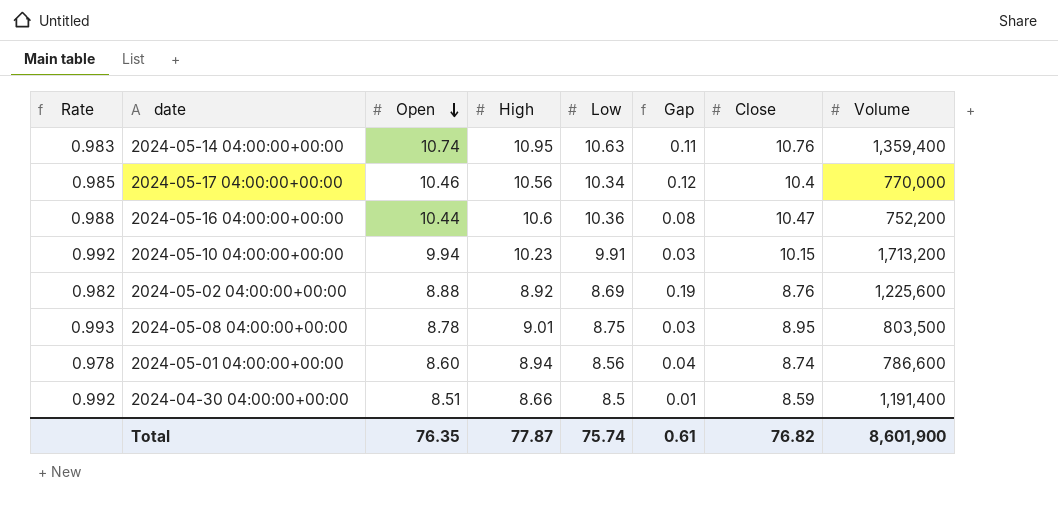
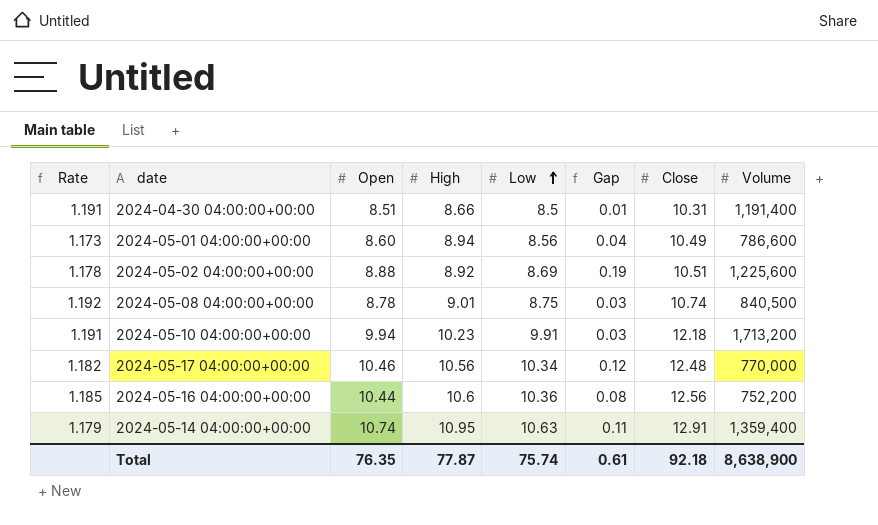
row order: Open descending -> Low ascending
2024-04-30 04:00:00+00:00 | Rate: 0.992 -> 1.191
2024-04-30 04:00:00+00:00 | Close: 8.59 -> 10.31
2024-05-01 04:00:00+00:00 | Rate: 0.978 -> 1.173
2024-05-01 04:00:00+00:00 | Close: 8.74 -> 10.49
2024-05-02 04:00:00+00:00 | Rate: 0.982 -> 1.178
2024-05-02 04:00:00+00:00 | Close: 8.76 -> 10.51
2024-05-08 04:00:00+00:00 | Rate: 0.993 -> 1.192
2024-05-08 04:00:00+00:00 | Close: 8.95 -> 10.74
2024-05-08 04:00:00+00:00 | Volume: 803,500 -> 840,500
2024-05-10 04:00:00+00:00 | Rate: 0.992 -> 1.191
2024-05-10 04:00:00+00:00 | Close: 10.15 -> 12.18
2024-05-17 04:00:00+00:00 | Rate: 0.985 -> 1.182
2024-05-17 04:00:00+00:00 | Close: 10.4 -> 12.48
2024-05-16 04:00:00+00:00 | Rate: 0.988 -> 1.185
2024-05-16 04:00:00+00:00 | Close: 10.47 -> 12.56
2024-05-14 04:00:00+00:00 | Rate: 0.983 -> 1.179
2024-05-14 04:00:00+00:00 | Close: 10.76 -> 12.91
Total | Close: 76.82 -> 92.18
Total | Volume: 8,601,900 -> 8,638,900

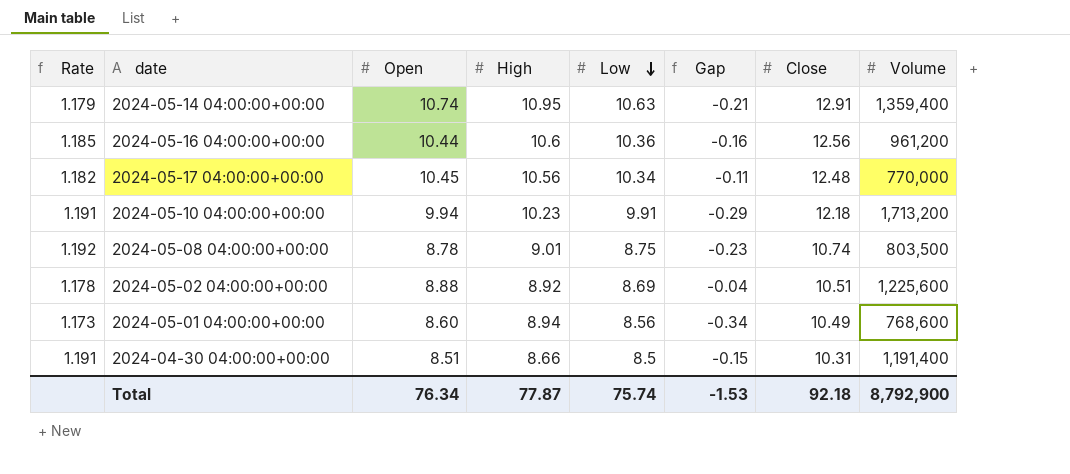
row order: Low ascending -> Low descending
column Gap | formula: [Open] - [Low] -> [Open] - [High]
2024-05-16 04:00:00+00:00 | Volume: 752,200 -> 961,200
2024-05-17 04:00:00+00:00 | Open: 10.46 -> 10.45
2024-05-08 04:00:00+00:00 | Volume: 840,500 -> 803,500
2024-05-01 04:00:00+00:00 | Volume: 786,600 -> 768,600
Total | Open: 76.35 -> 76.34
Total | Gap: 0.61 -> -1.53
Total | Volume: 8,638,900 -> 8,792,900

